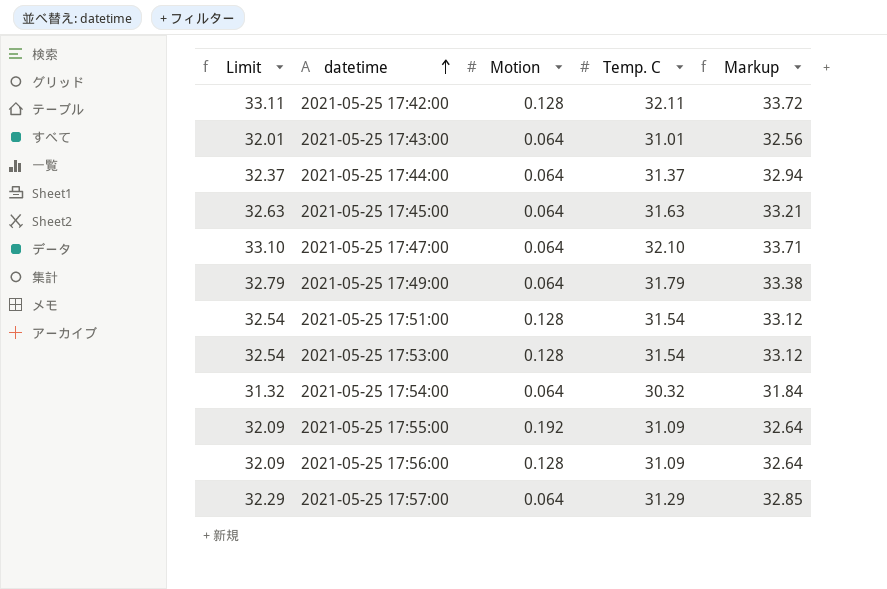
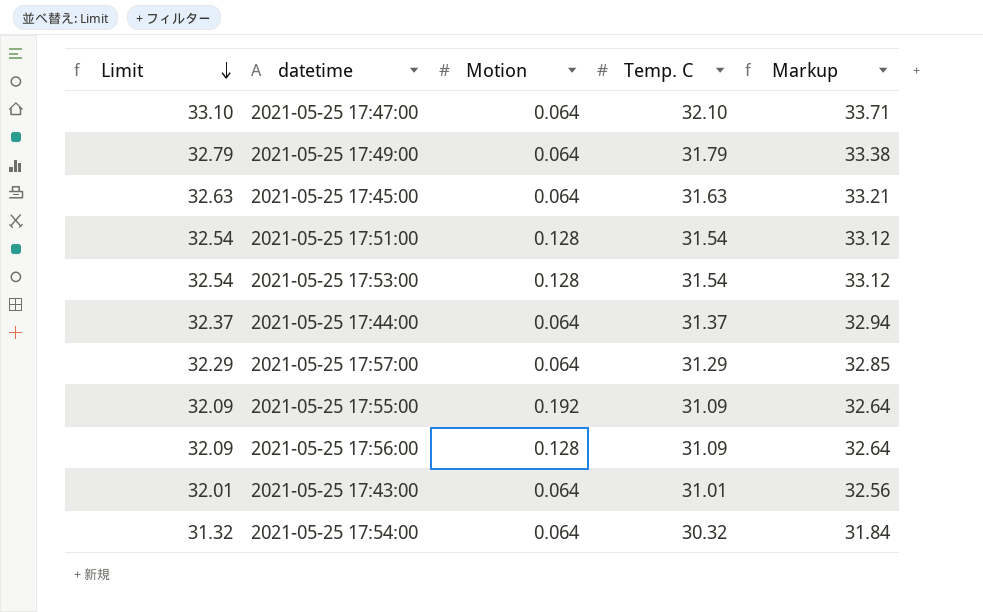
row order: datetime ascending -> Limit descending
row 2021-05-25 17:42:00: 33.11 | 0.128 | 32.11 | 33.72 -> none

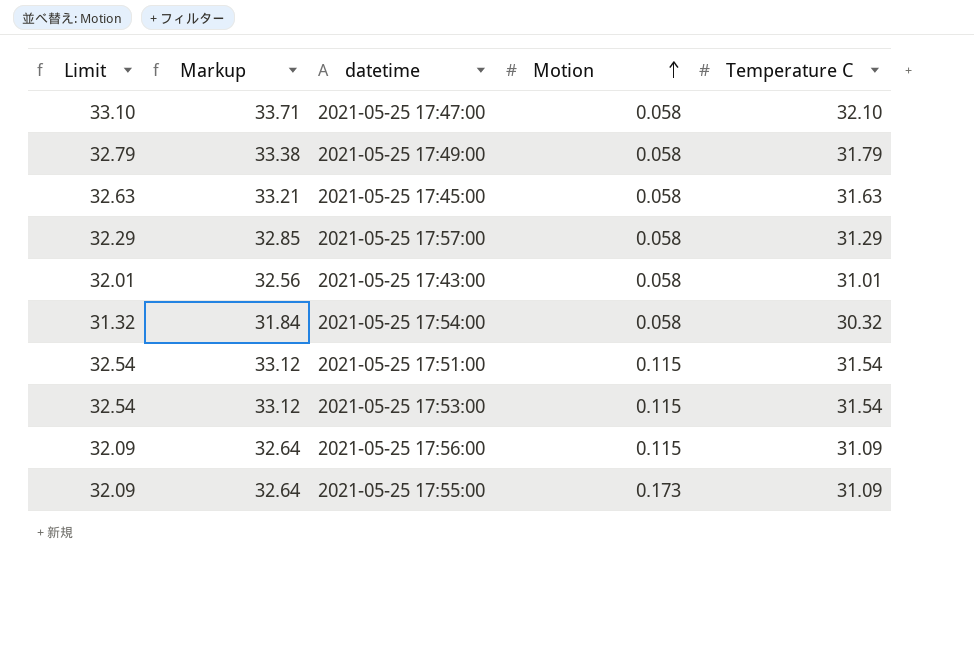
row order: Limit descending -> Motion ascending
column Markup | position: 5 -> 2
column name: Temp. C -> Temperature C
row 2021-05-25 17:44:00: 32.37 | 0.064 | 31.37 | 32.94 -> none
2021-05-25 17:47:00 | Motion: 0.064 -> 0.058
2021-05-25 17:49:00 | Motion: 0.064 -> 0.058
2021-05-25 17:45:00 | Motion: 0.064 -> 0.058
2021-05-25 17:57:00 | Motion: 0.064 -> 0.058
2021-05-25 17:43:00 | Motion: 0.064 -> 0.058
2021-05-25 17:54:00 | Motion: 0.064 -> 0.058
2021-05-25 17:51:00 | Motion: 0.128 -> 0.115
2021-05-25 17:53:00 | Motion: 0.128 -> 0.115
2021-05-25 17:56:00 | Motion: 0.128 -> 0.115
2021-05-25 17:55:00 | Motion: 0.192 -> 0.173

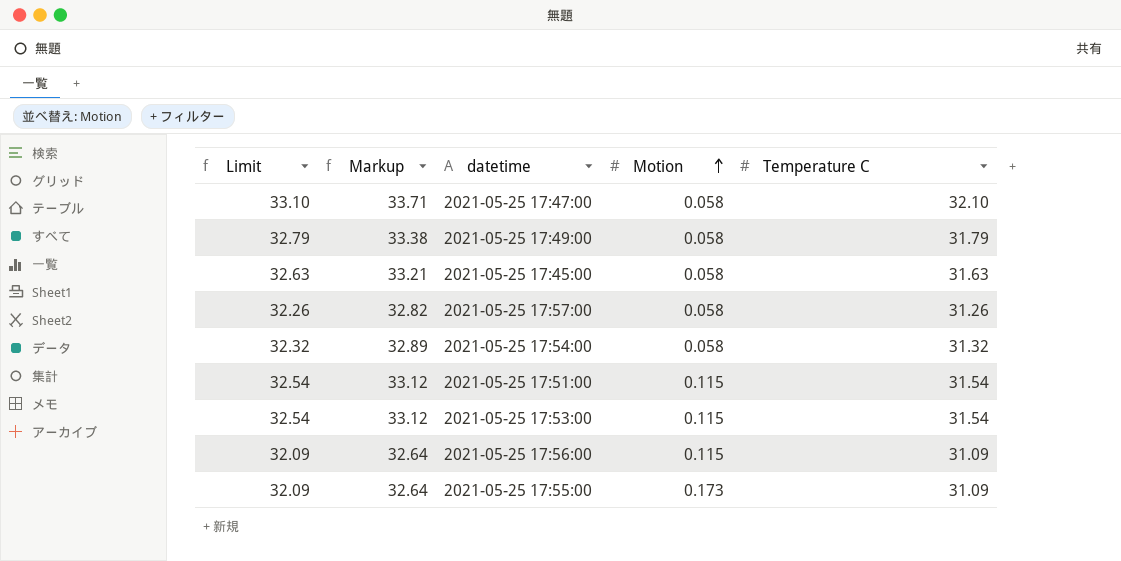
row 2021-05-25 17:43:00: 32.01 | 32.56 | 0.058 | 31.01 -> none
2021-05-25 17:57:00 | Limit: 32.29 -> 32.26
2021-05-25 17:57:00 | Markup: 32.85 -> 32.82
2021-05-25 17:57:00 | Temperature C: 31.29 -> 31.26
2021-05-25 17:54:00 | Limit: 31.32 -> 32.32
2021-05-25 17:54:00 | Markup: 31.84 -> 32.89
2021-05-25 17:54:00 | Temperature C: 30.32 -> 31.32

